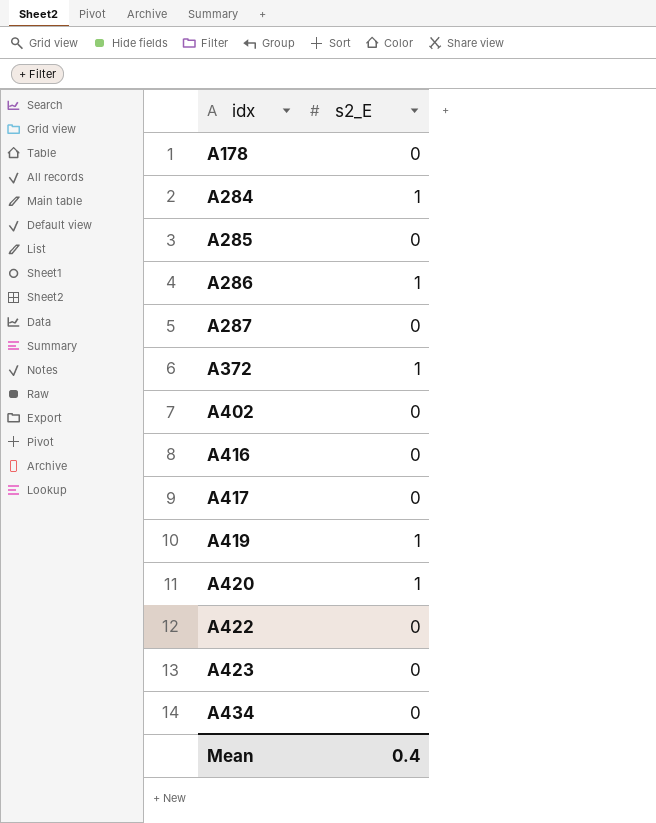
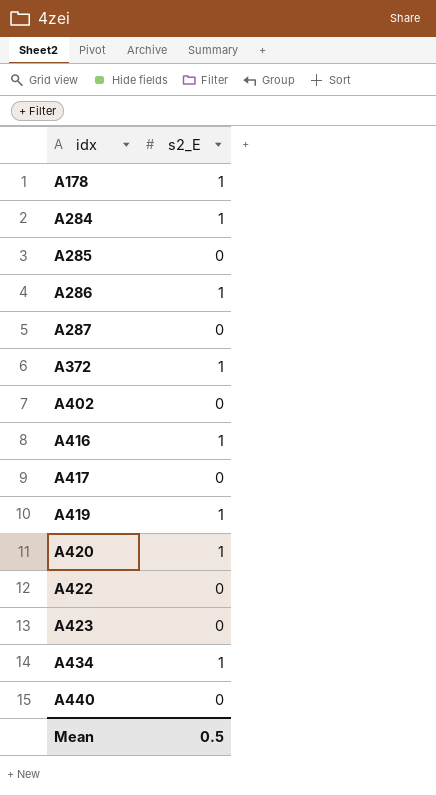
A178 | s2_E: 0 -> 1
A416 | s2_E: 0 -> 1
A434 | s2_E: 0 -> 1
row A440: none -> 0
Mean | s2_E: 0.4 -> 0.5

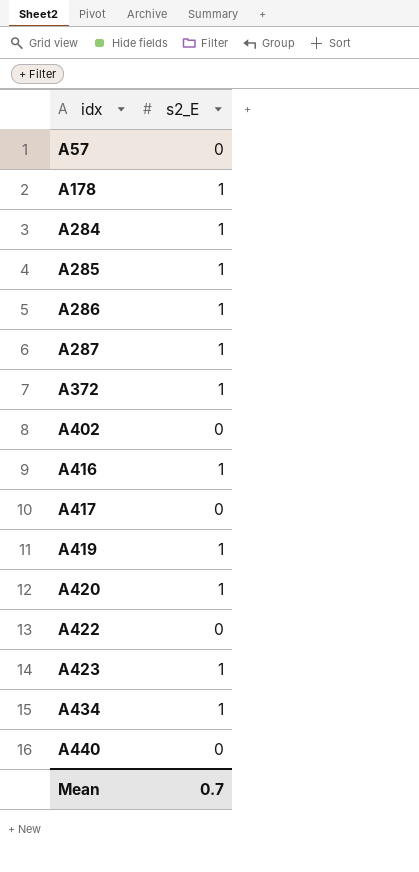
row A57: none -> 0
A285 | s2_E: 0 -> 1
A287 | s2_E: 0 -> 1
A423 | s2_E: 0 -> 1
Mean | s2_E: 0.5 -> 0.7

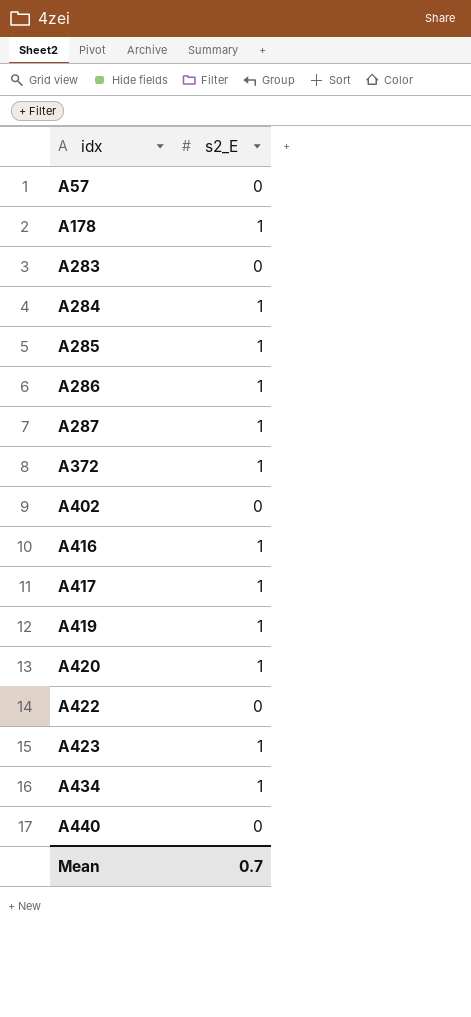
row A283: none -> 0
A417 | s2_E: 0 -> 1

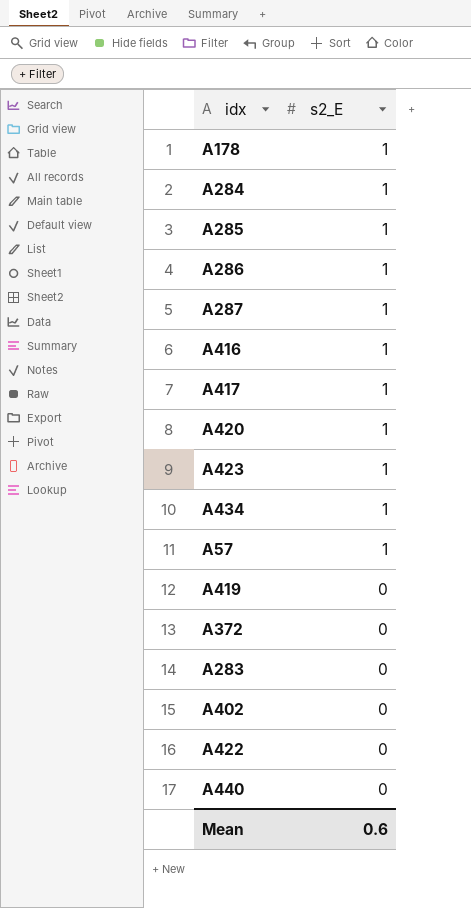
row order: idx ascending -> s2_E descending
A57 | s2_E: 0 -> 1
A419 | s2_E: 1 -> 0
A372 | s2_E: 1 -> 0
Mean | s2_E: 0.7 -> 0.6

